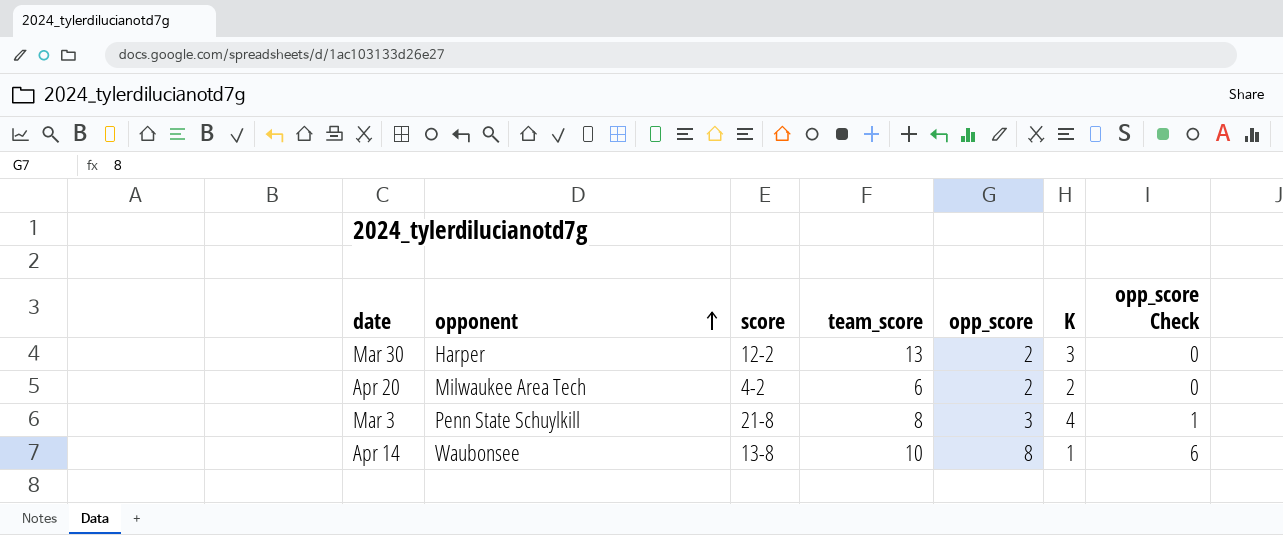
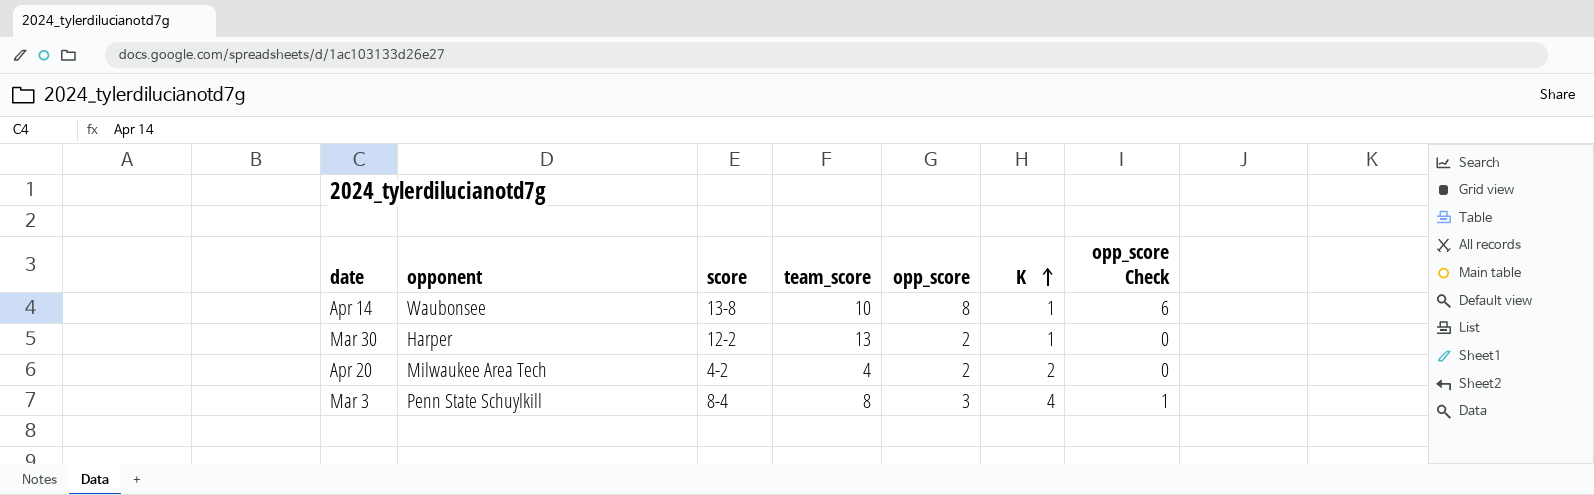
row order: opponent ascending -> K ascending
Mar 30 | K: 3 -> 1
Apr 20 | team_score: 6 -> 4
Mar 3 | score: 21-8 -> 8-4

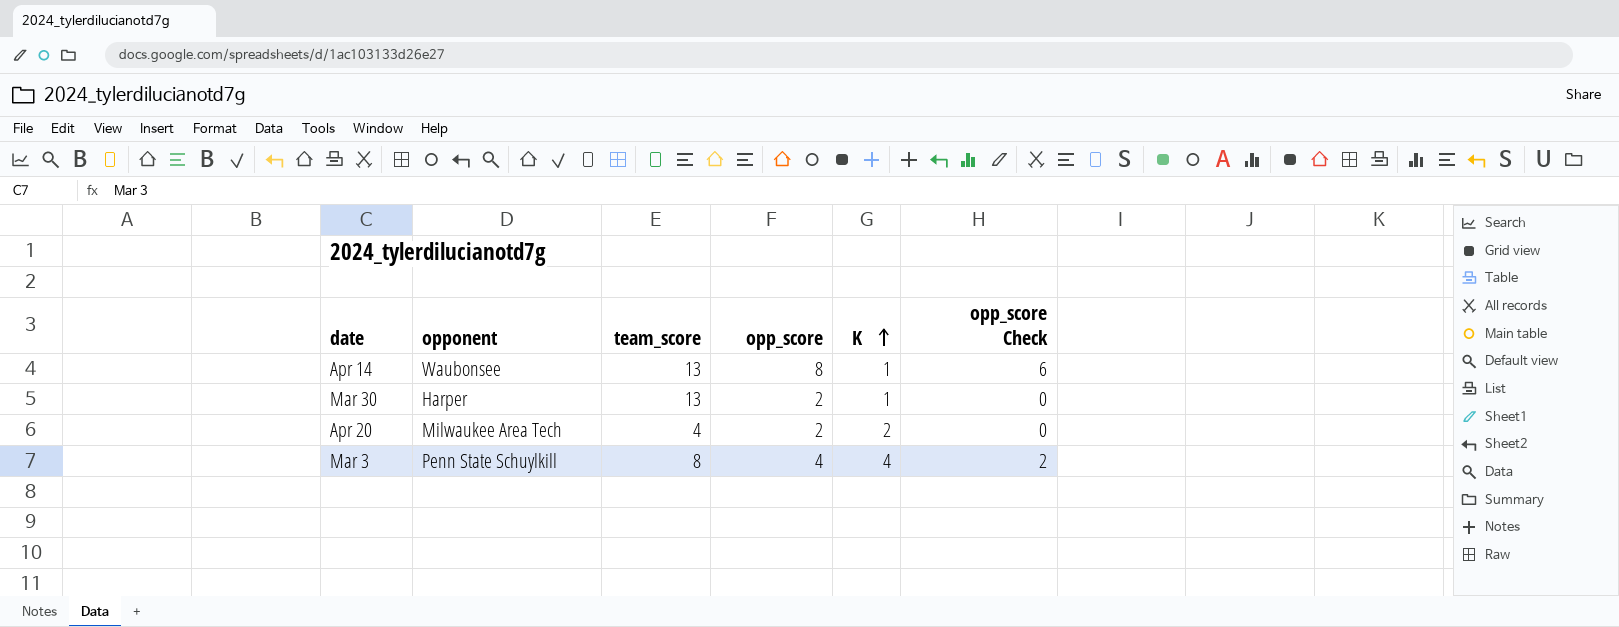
column score | position: 3 -> none
Apr 14 | team_score: 10 -> 13
Mar 3 | opp_score: 3 -> 4
Mar 3 | opp_score Check: 1 -> 2

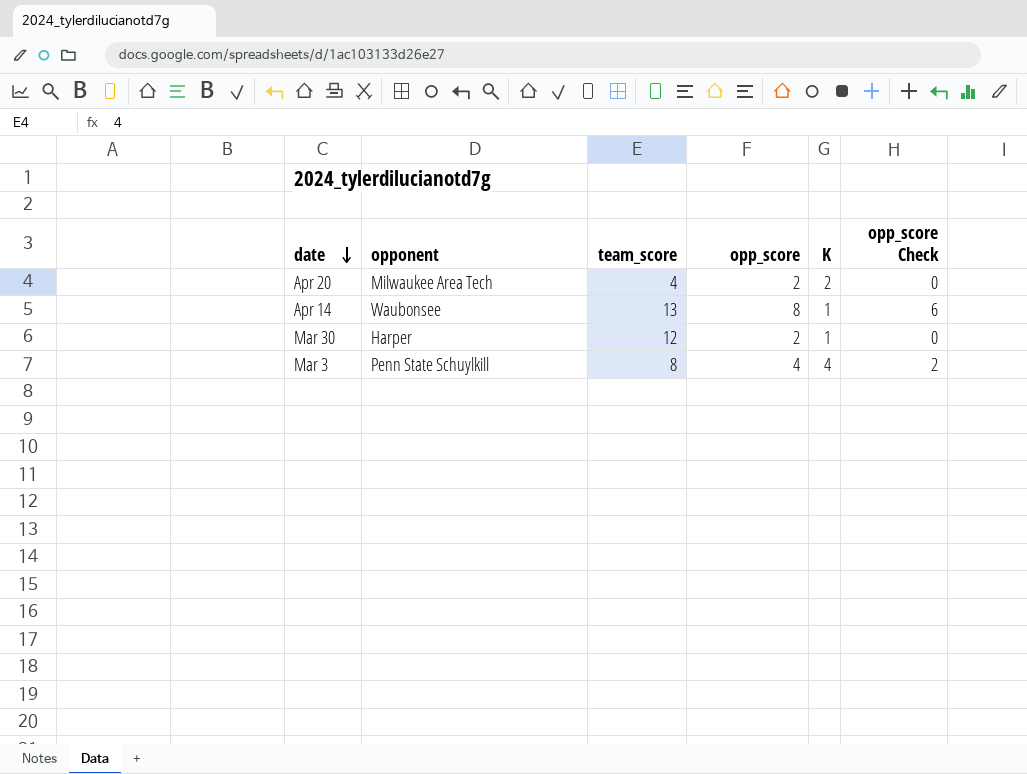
row order: K ascending -> date descending
Mar 30 | team_score: 13 -> 12

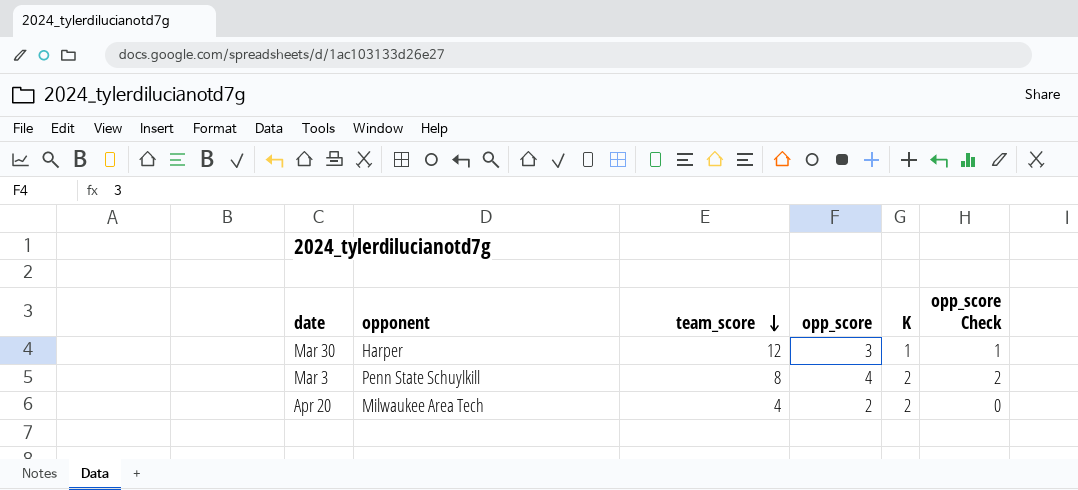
row order: date descending -> team_score descending
row Apr 14: Waubonsee | 13 | 8 | 1 | 6 -> none
Mar 30 | opp_score: 2 -> 3
Mar 30 | opp_score Check: 0 -> 1
Mar 3 | K: 4 -> 2

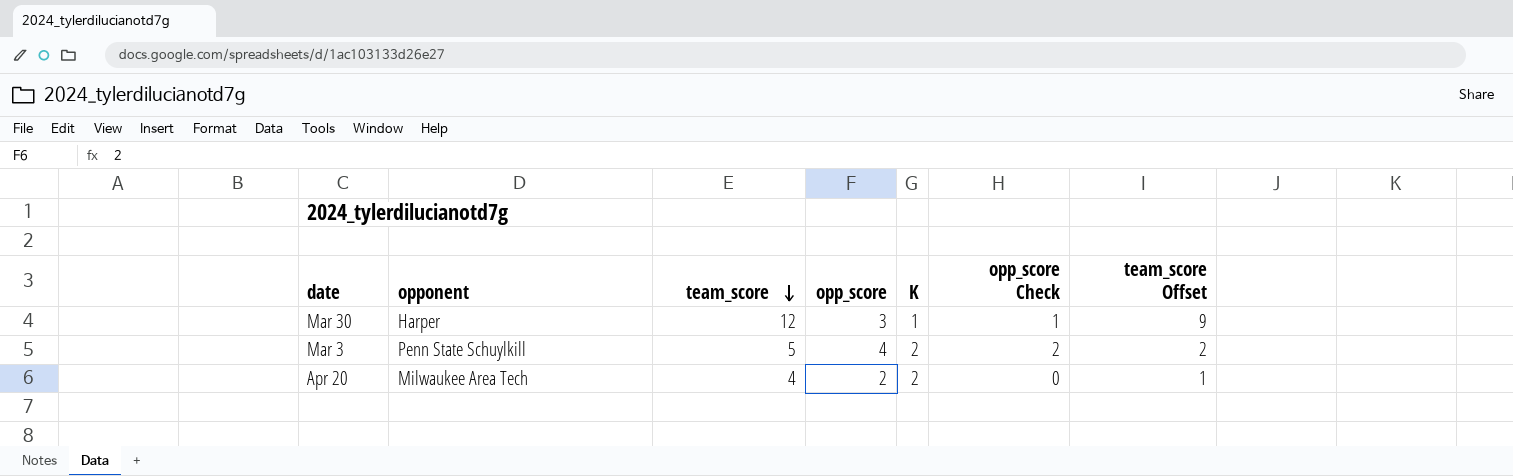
column team_score Offset | formula: none -> [team_score] - 3
Mar 3 | team_score: 8 -> 5

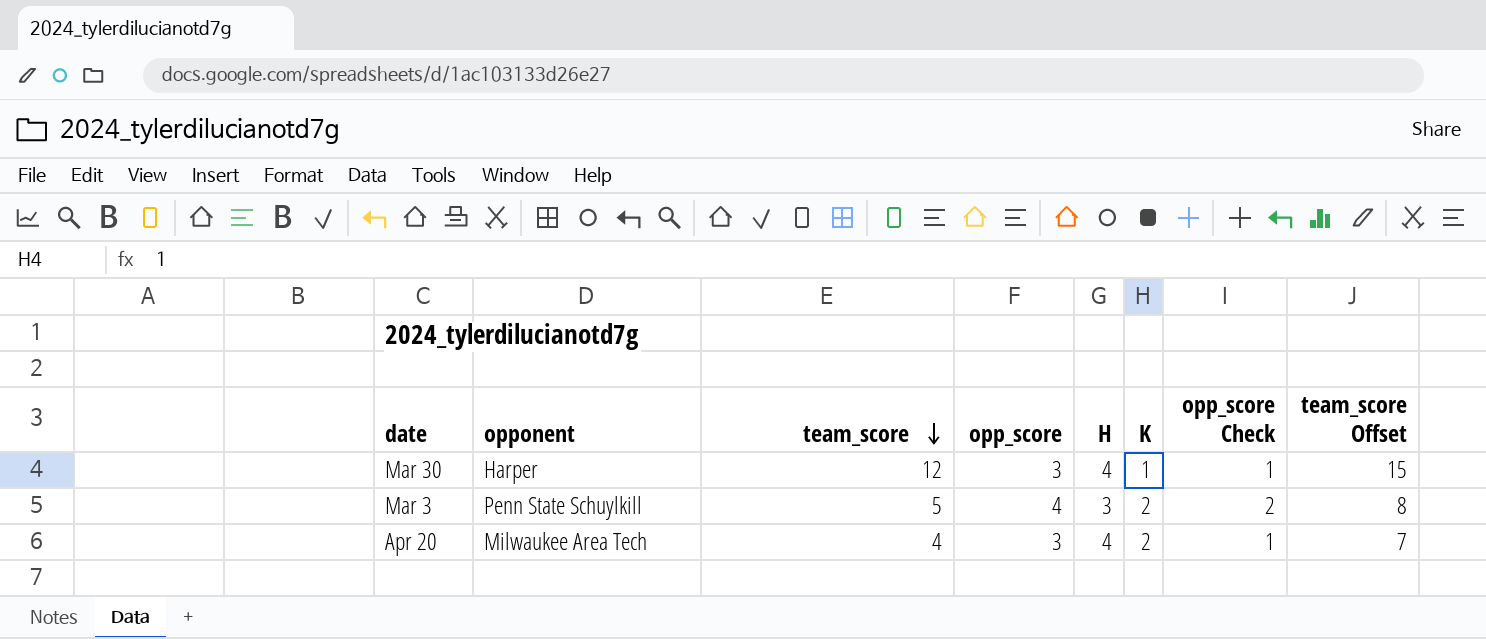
column H | position: none -> 5
column team_score Offset | formula: [team_score] - 3 -> [team_score] + 3
Apr 20 | opp_score: 2 -> 3
Apr 20 | opp_score Check: 0 -> 1

